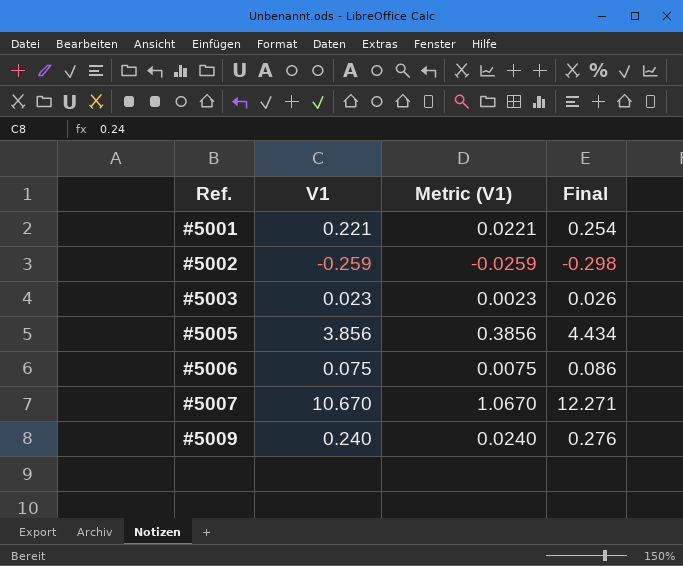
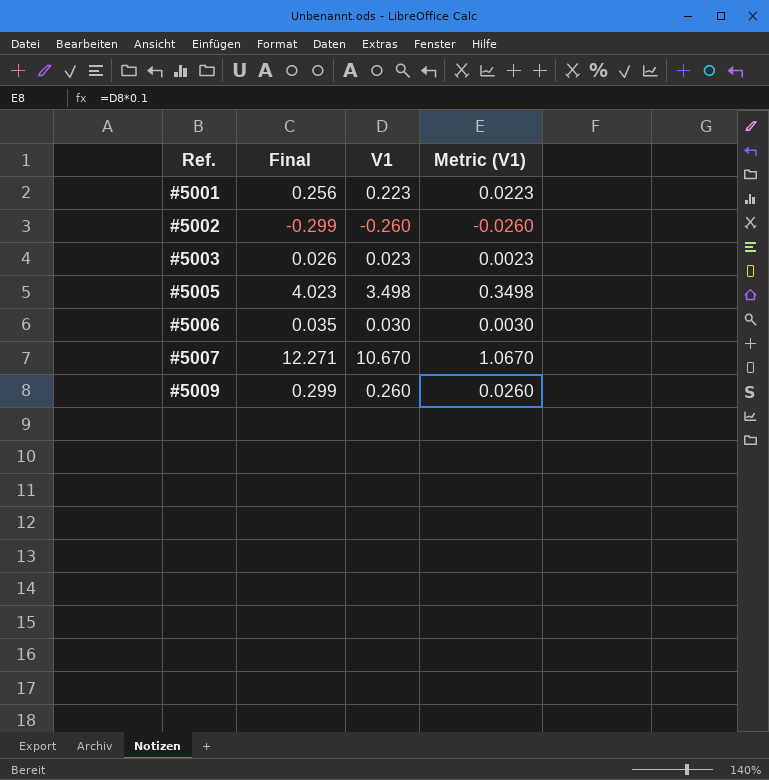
column Final | position: 4 -> 2
#5001 | Final: 0.254 -> 0.256
#5001 | V1: 0.221 -> 0.223
#5001 | Metric (V1): 0.0221 -> 0.0223
#5002 | Final: -0.298 -> -0.299
#5002 | V1: -0.259 -> -0.260
#5002 | Metric (V1): -0.0259 -> -0.0260
#5005 | Final: 4.434 -> 4.023
#5005 | V1: 3.856 -> 3.498
#5005 | Metric (V1): 0.3856 -> 0.3498
#5006 | Final: 0.086 -> 0.035
#5006 | V1: 0.075 -> 0.030
#5006 | Metric (V1): 0.0075 -> 0.0030
#5009 | Final: 0.276 -> 0.299
#5009 | V1: 0.240 -> 0.260
#5009 | Metric (V1): 0.0240 -> 0.0260

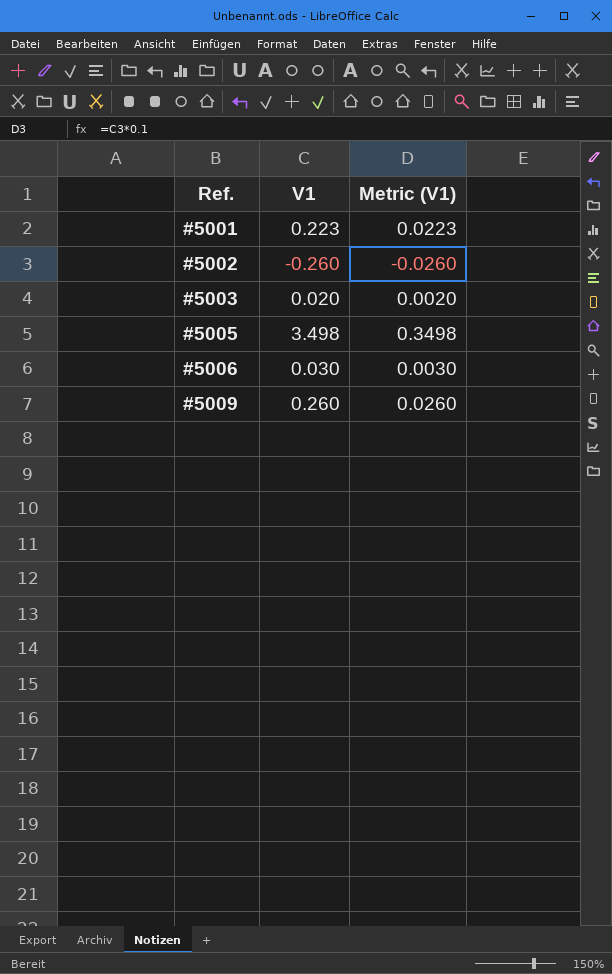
column Final | formula: [V1] * 1.15 -> none
row #5007: 12.271 | 10.670 | 1.0670 -> none
#5003 | V1: 0.023 -> 0.020
#5003 | Metric (V1): 0.0023 -> 0.0020

